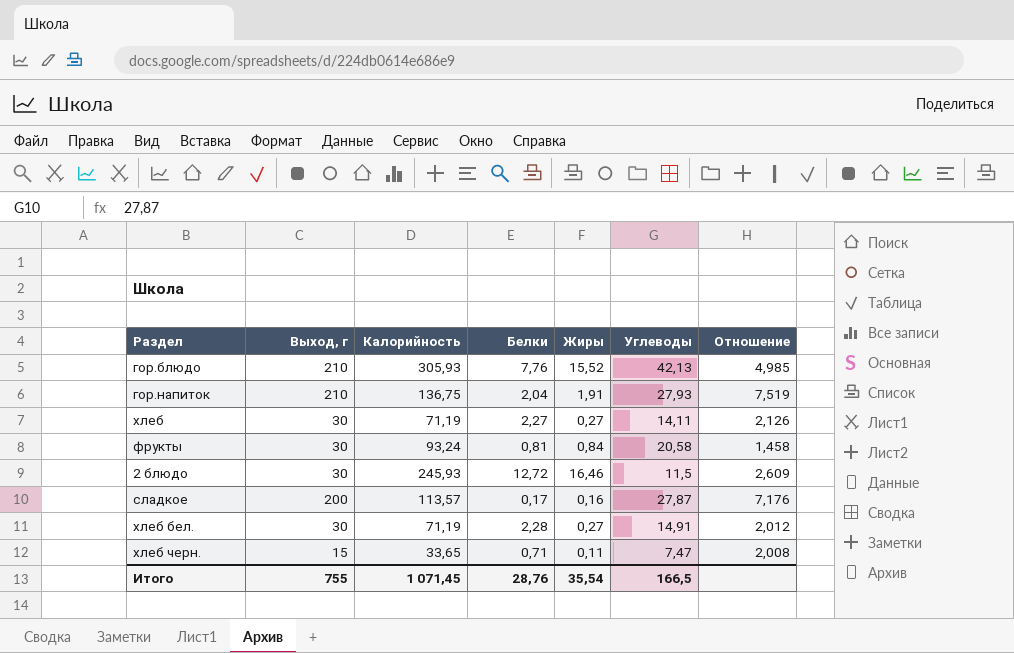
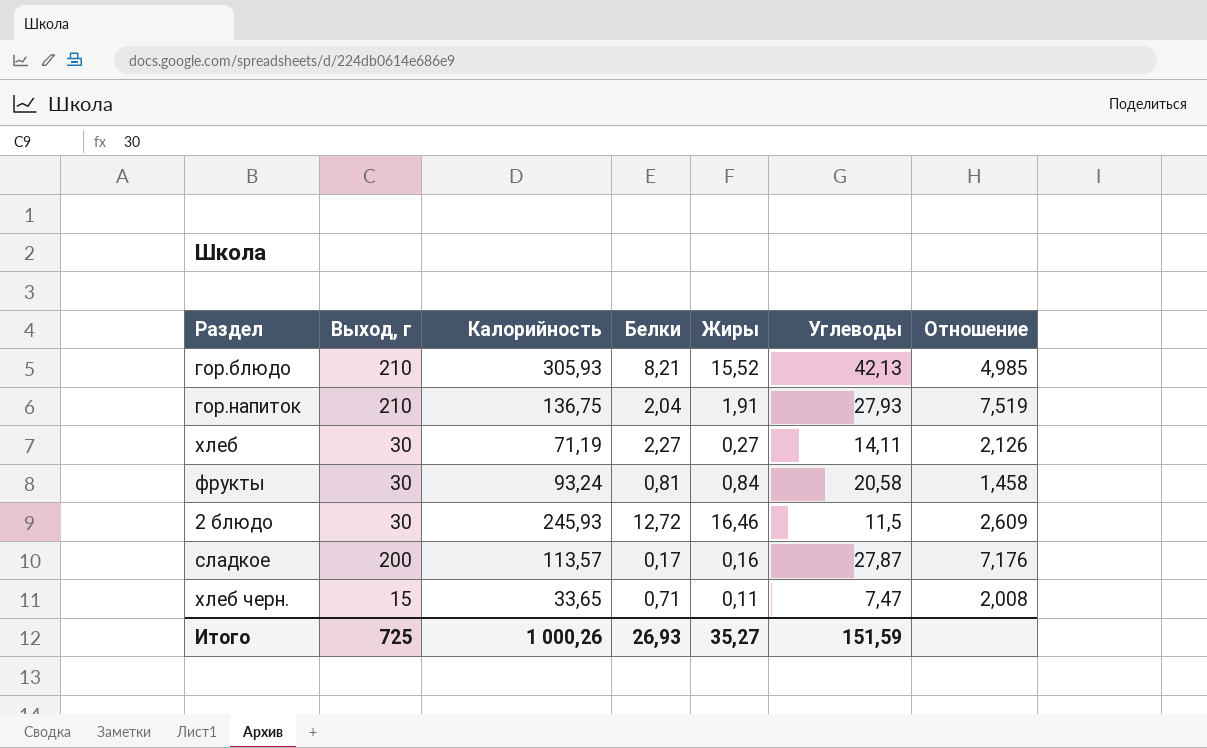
row хлеб бел.: 30 | 71,19 | 2,28 | 0,27 | 14,91 | 2,012 -> none
гор.блюдо | Белки: 7,76 -> 8,21
Итого | Выход, г: 755 -> 725
Итого | Калорийность: 1 071,45 -> 1 000,26
Итого | Белки: 28,76 -> 26,93
Итого | Жиры: 35,54 -> 35,27
Итого | Углеводы: 166,5 -> 151,59

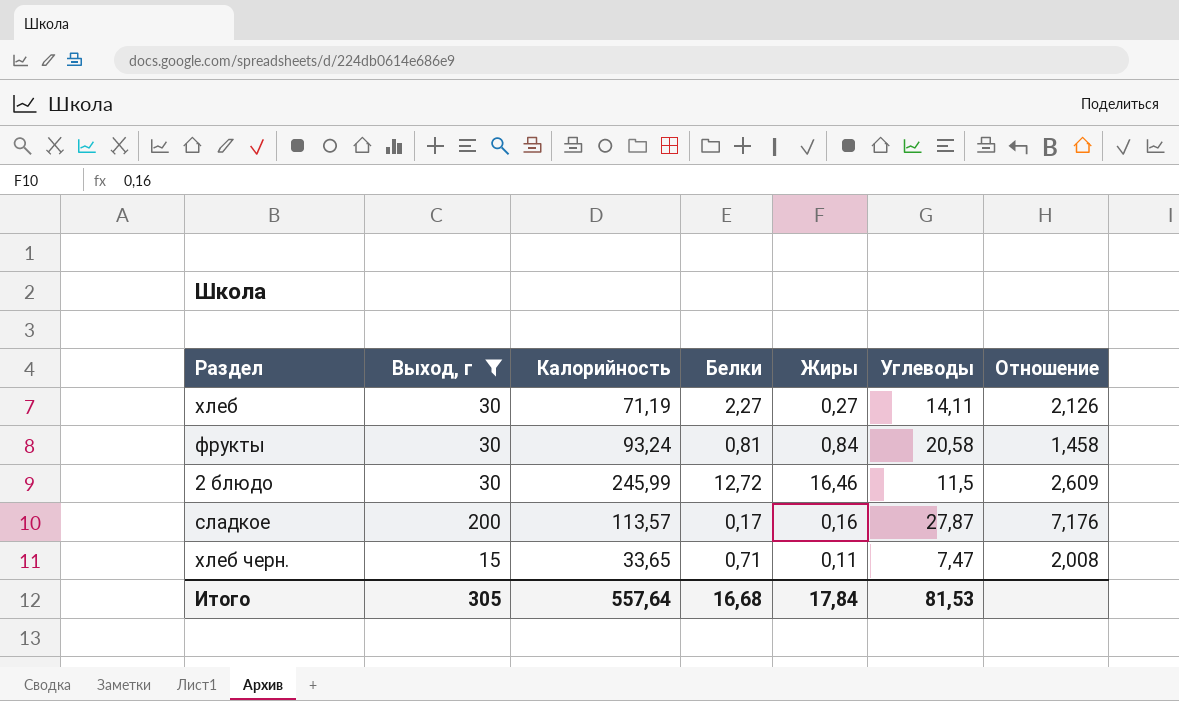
filter: none -> Выход, г != 210
2 блюдо | Калорийность: 245,93 -> 245,99
Итого | Выход, г: 725 -> 305
Итого | Калорийность: 1 000,26 -> 557,64
Итого | Белки: 26,93 -> 16,68
Итого | Жиры: 35,27 -> 17,84
Итого | Углеводы: 151,59 -> 81,53

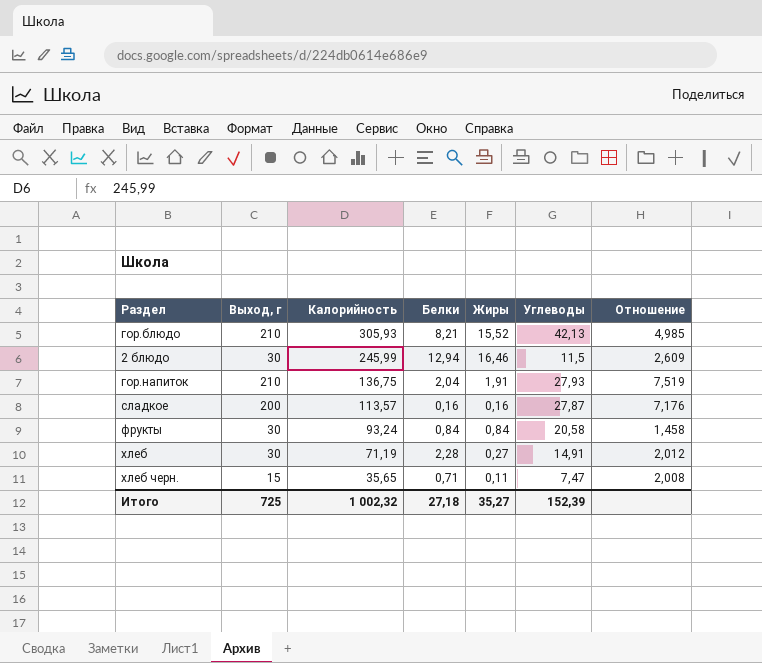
filter: Выход, г != 210 -> none
row order: none -> Калорийность descending
2 блюдо | Белки: 12,72 -> 12,94
сладкое | Белки: 0,17 -> 0,16
фрукты | Белки: 0,81 -> 0,84
хлеб | Белки: 2,27 -> 2,28
хлеб | Углеводы: 14,11 -> 14,91
хлеб | Отношение: 2,126 -> 2,012
хлеб черн. | Калорийность: 33,65 -> 35,65
Итого | Выход, г: 305 -> 725
Итого | Калорийность: 557,64 -> 1 002,32
Итого | Белки: 16,68 -> 27,18
Итого | Жиры: 17,84 -> 35,27
Итого | Углеводы: 81,53 -> 152,39

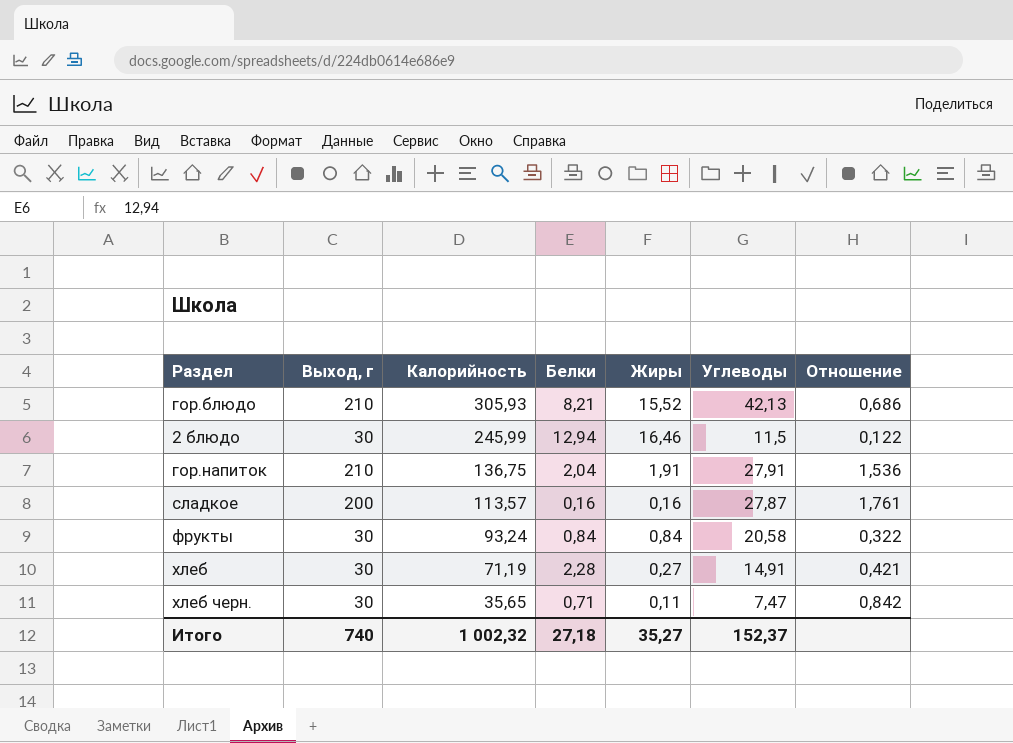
column Отношение | formula: [Выход, г] / [Углеводы] -> [Выход, г] / [Калорийность]
гор.напиток | Углеводы: 27,93 -> 27,91
хлеб черн. | Выход, г: 15 -> 30
Итого | Выход, г: 725 -> 740
Итого | Углеводы: 152,39 -> 152,37

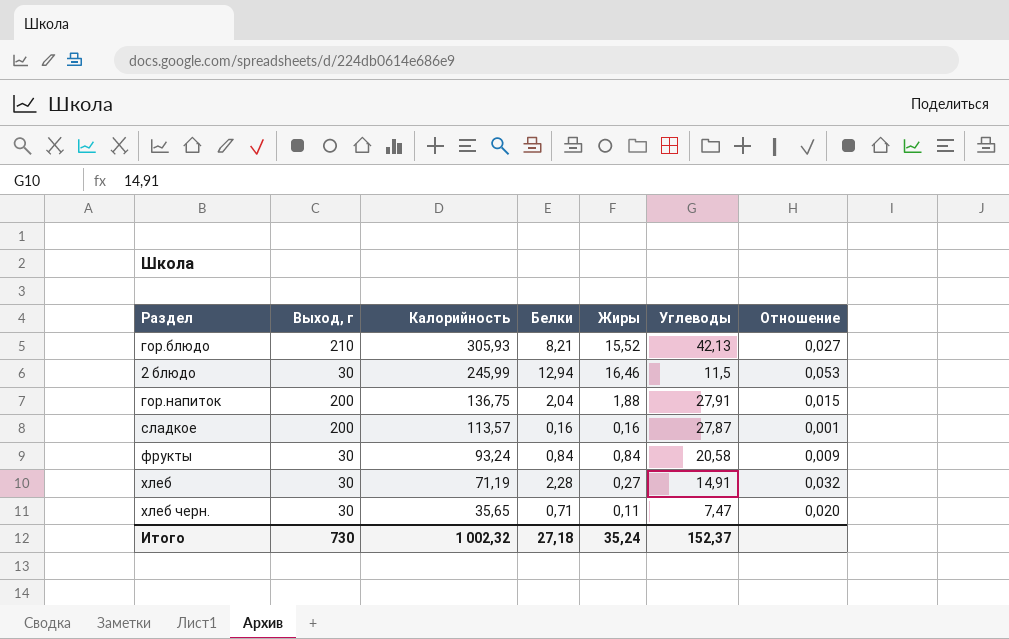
column Отношение | formula: [Выход, г] / [Калорийность] -> [Белки] / [Калорийность]
гор.напиток | Выход, г: 210 -> 200
гор.напиток | Жиры: 1,91 -> 1,88
Итого | Выход, г: 740 -> 730
Итого | Жиры: 35,27 -> 35,24

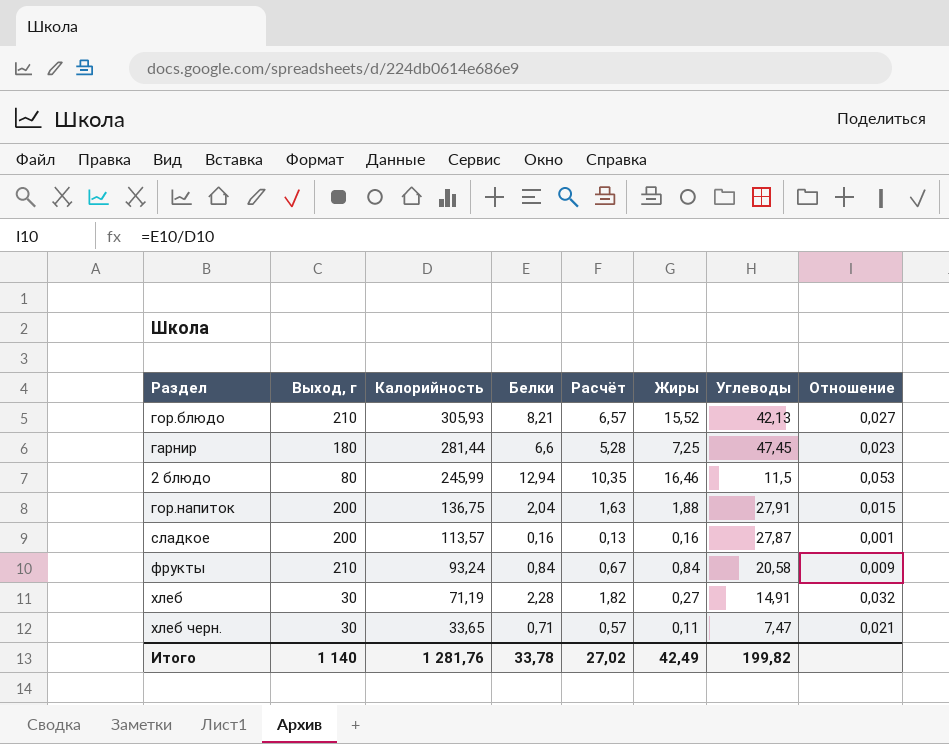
column Расчёт | formula: none -> [Белки] * 0,8
row гарнир: none -> 180 | 281,44 | 6,6 | 5,28 | 7,25 | 47,45 | 0,023
2 блюдо | Выход, г: 30 -> 80
фрукты | Выход, г: 30 -> 210
хлеб черн. | Калорийность: 35,65 -> 33,65
хлеб черн. | Отношение: 0,020 -> 0,021
Итого | Выход, г: 730 -> 1 140
Итого | Калорийность: 1 002,32 -> 1 281,76
Итого | Белки: 27,18 -> 33,78
Итого | Жиры: 35,24 -> 42,49
Итого | Углеводы: 152,37 -> 199,82

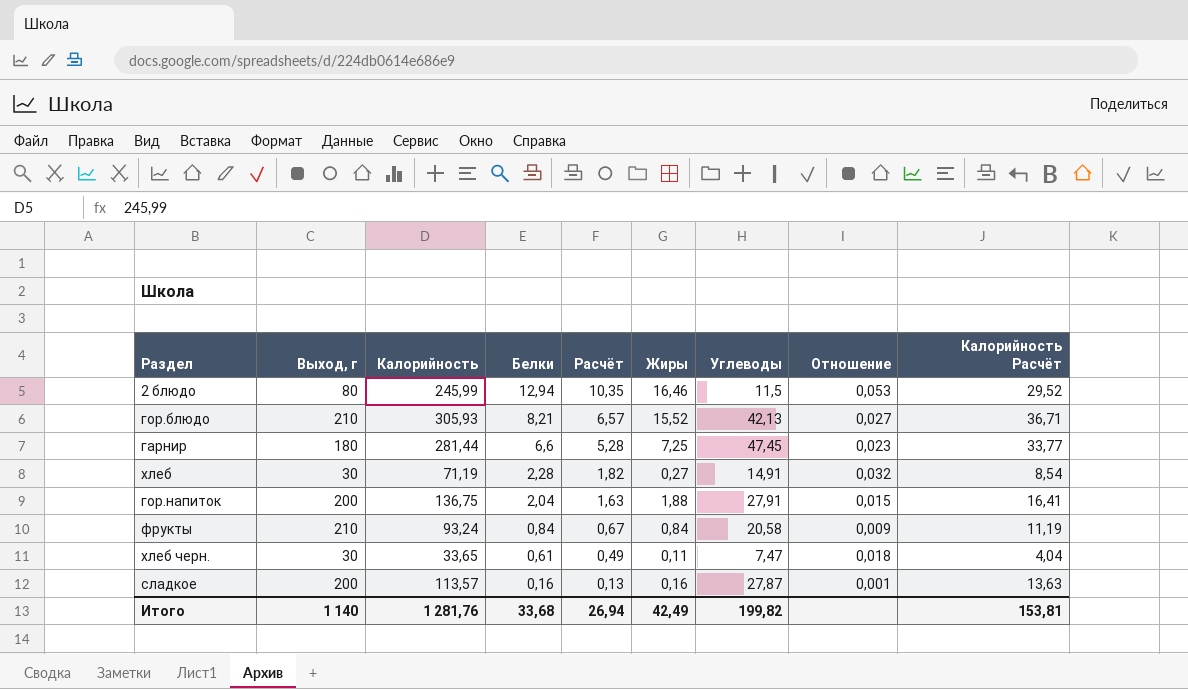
row order: Калорийность descending -> Белки descending
column Калорийность Расчёт | formula: none -> [Калорийность] * 0,12
хлеб черн. | Белки: 0,71 -> 0,61
хлеб черн. | Расчёт: 0,57 -> 0,49
хлеб черн. | Отношение: 0,021 -> 0,018
Итого | Белки: 33,78 -> 33,68
Итого | Расчёт: 27,02 -> 26,94

